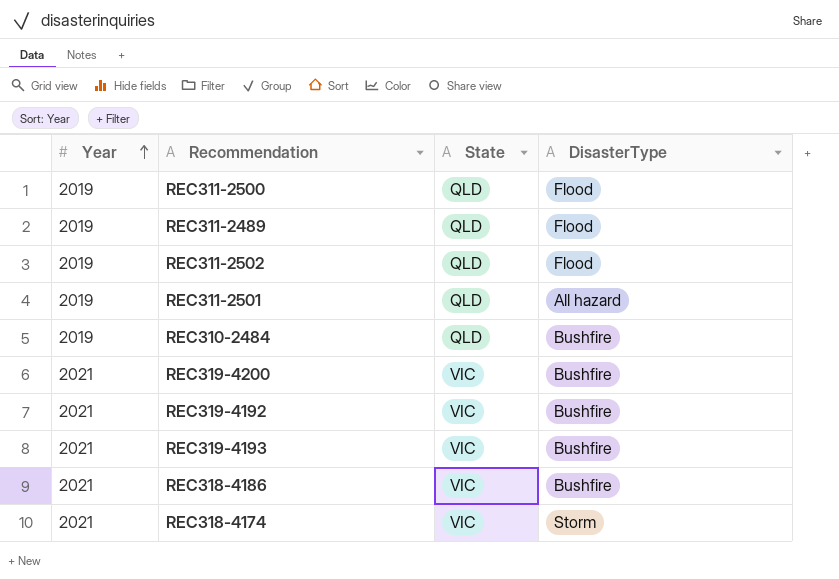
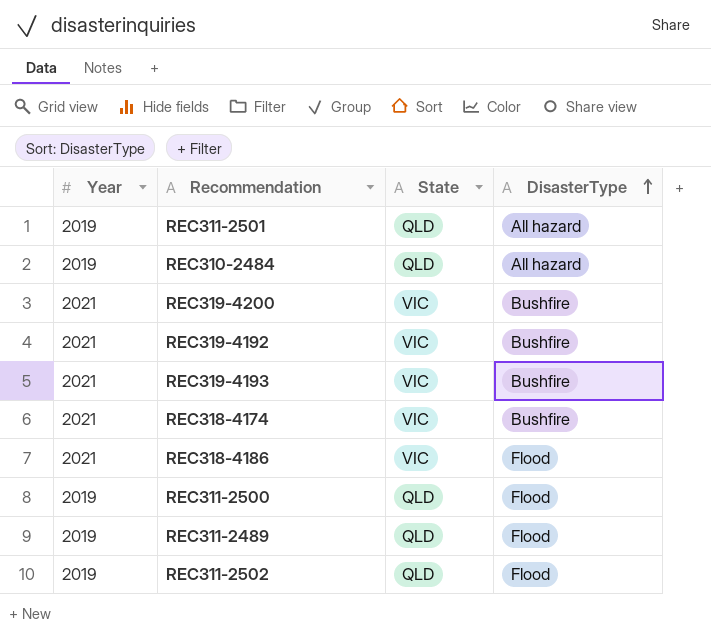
row order: Year ascending -> DisasterType ascending
REC310-2484 | DisasterType: Bushfire -> All hazard
REC318-4174 | DisasterType: Storm -> Bushfire
REC318-4186 | DisasterType: Bushfire -> Flood

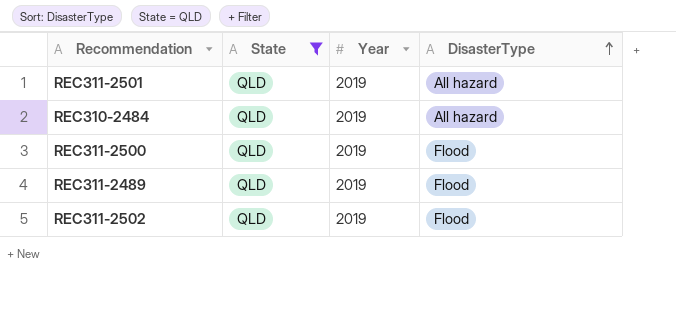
filter: none -> State = QLD
column Year | position: 1 -> 3

